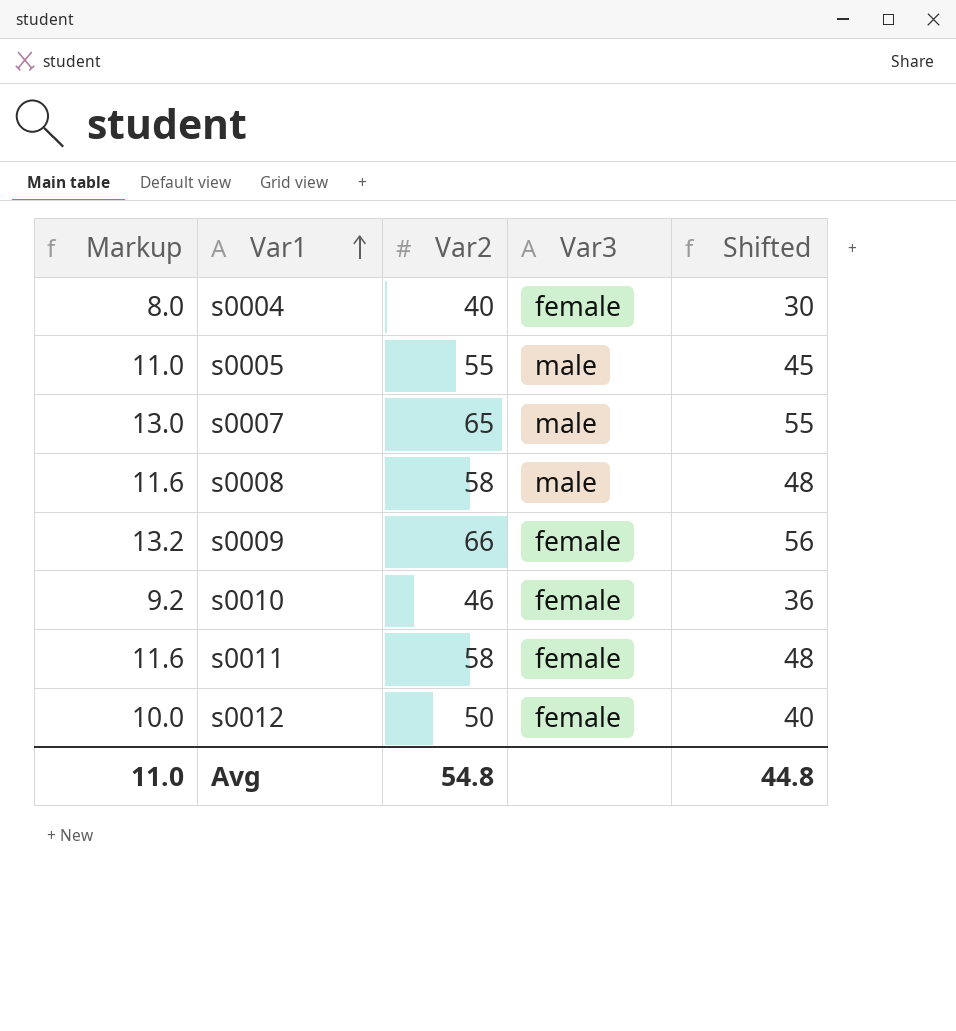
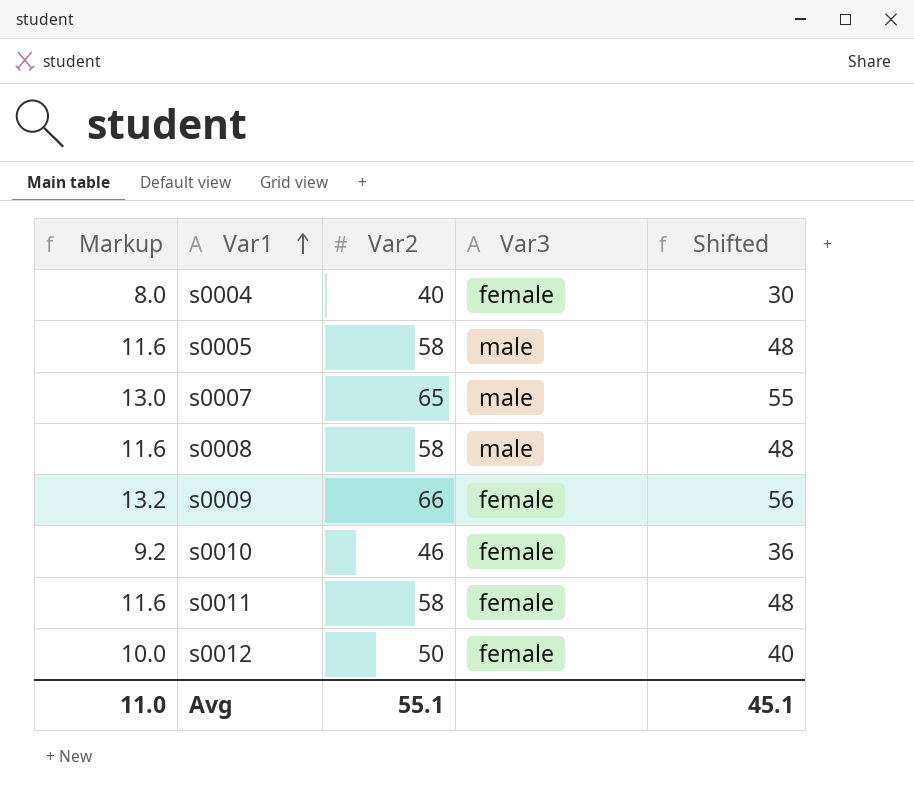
s0005 | Markup: 11.0 -> 11.6
s0005 | Var2: 55 -> 58
s0005 | Shifted: 45 -> 48
Avg | Var2: 54.8 -> 55.1
Avg | Shifted: 44.8 -> 45.1

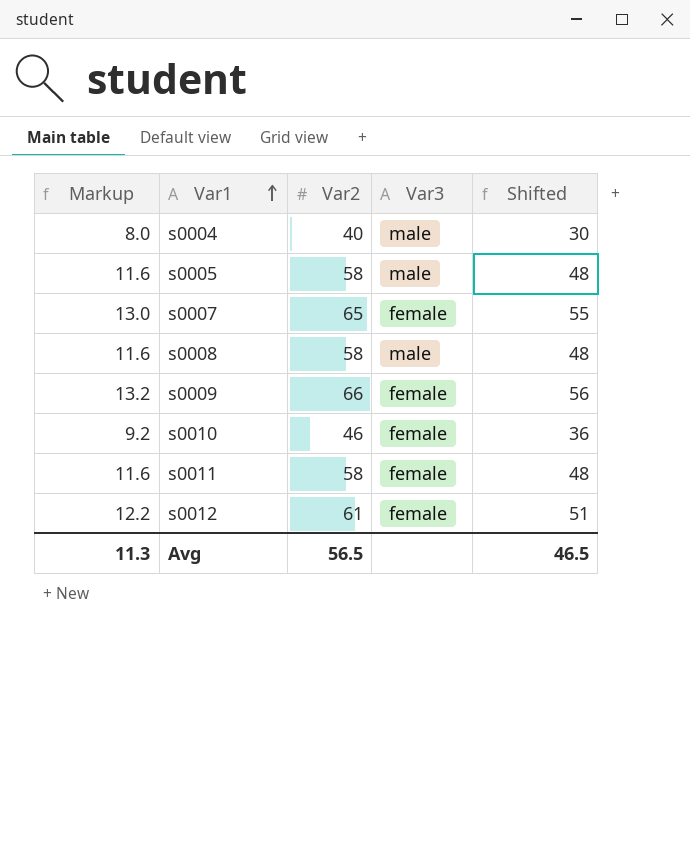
s0004 | Var3: female -> male
s0007 | Var3: male -> female
s0012 | Markup: 10.0 -> 12.2
s0012 | Var2: 50 -> 61
s0012 | Shifted: 40 -> 51
Avg | Markup: 11.0 -> 11.3
Avg | Var2: 55.1 -> 56.5
Avg | Shifted: 45.1 -> 46.5

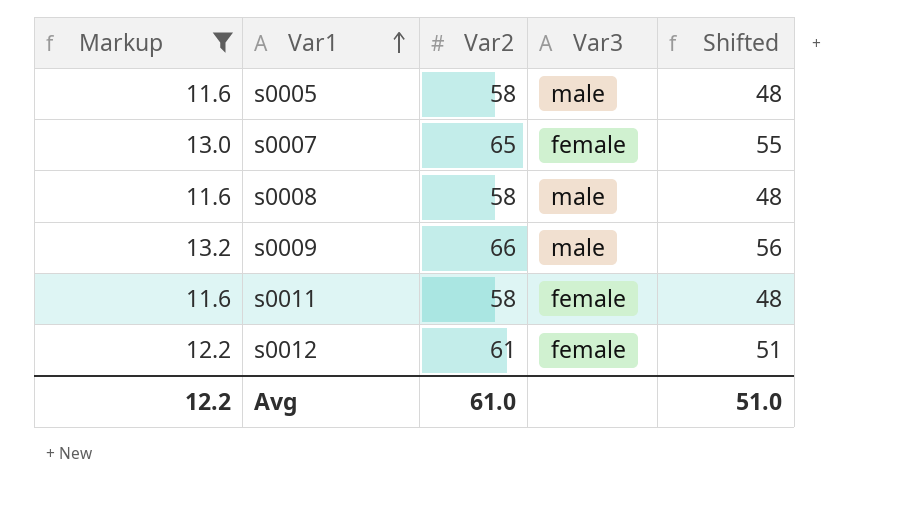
filter: none -> Markup >= 11.6
s0009 | Var3: female -> male
Avg | Markup: 11.3 -> 12.2
Avg | Var2: 56.5 -> 61.0
Avg | Shifted: 46.5 -> 51.0

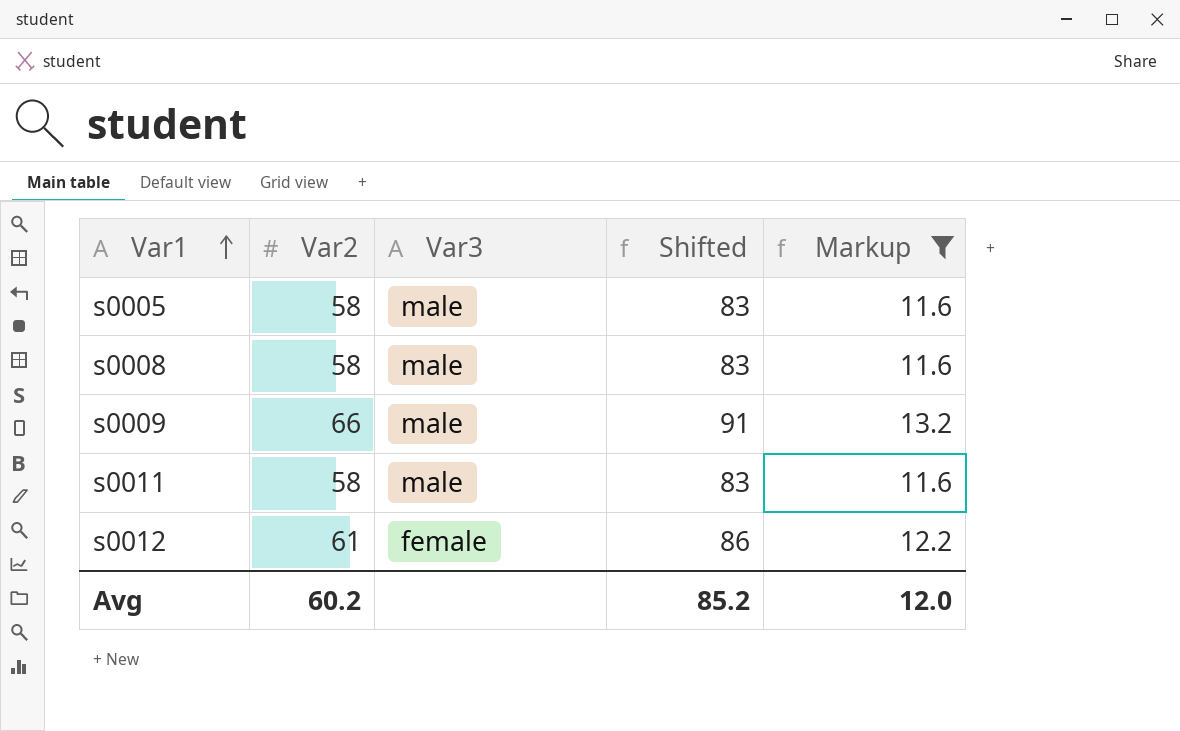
column Shifted | formula: [Var2] - 10 -> [Var2] + 25
column Markup | position: 1 -> 5
row s0007: 13.0 | 65 | female | 55 -> none
s0011 | Var3: female -> male
Avg | Var2: 61.0 -> 60.2
Avg | Shifted: 51.0 -> 85.2
Avg | Markup: 12.2 -> 12.0

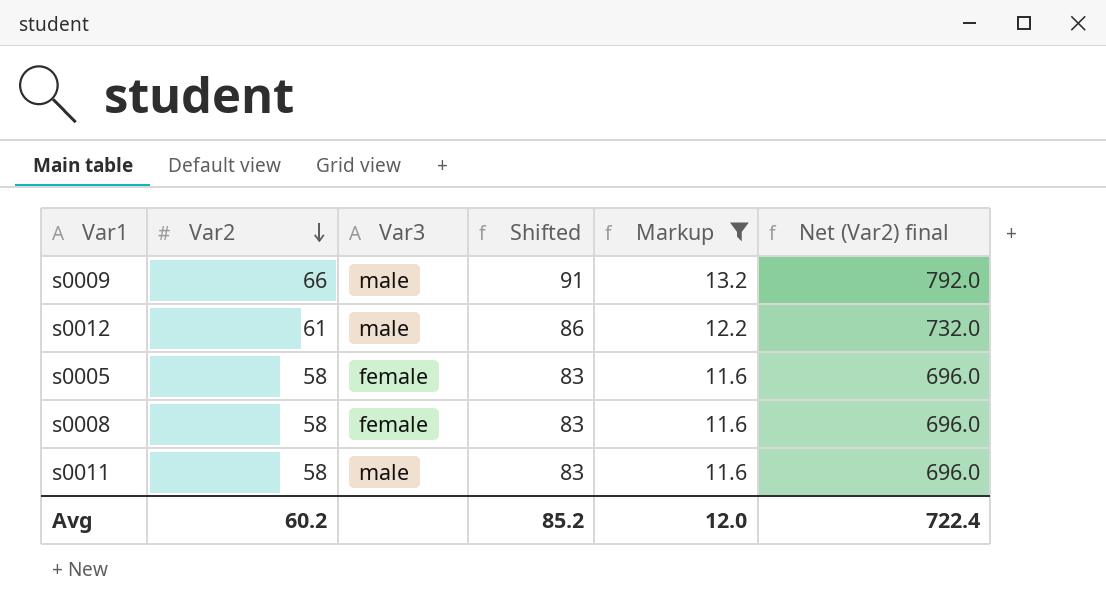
row order: Var1 ascending -> Var2 descending
column Net (Var2) final | formula: none -> [Var2] * 12
s0012 | Var3: female -> male
s0005 | Var3: male -> female
s0008 | Var3: male -> female

